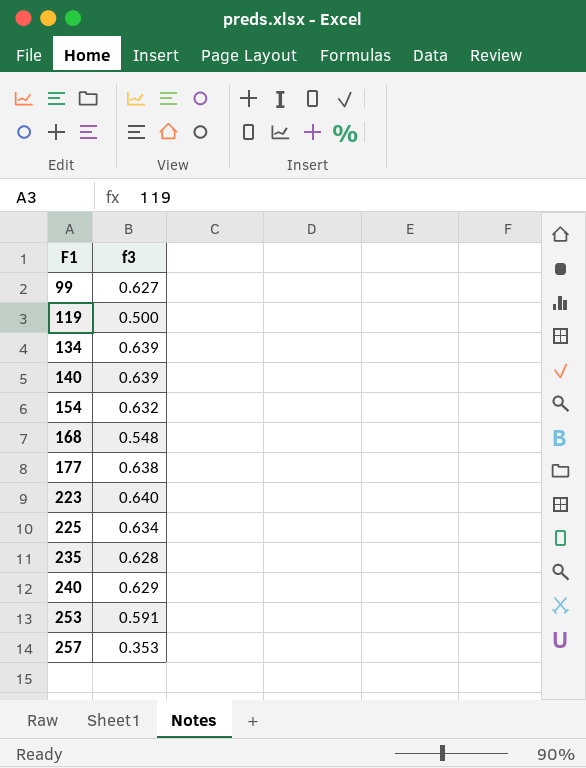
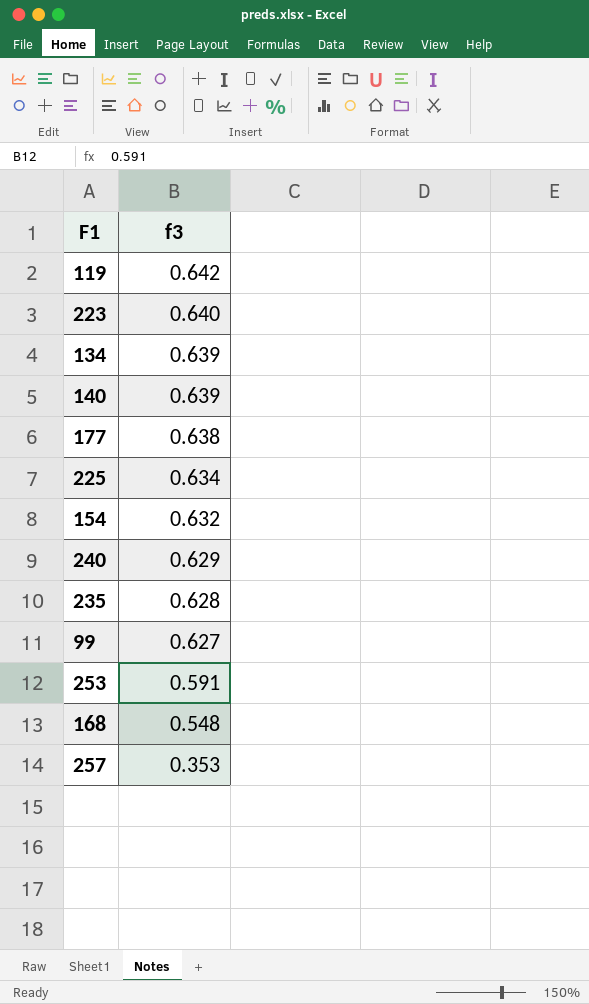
row order: F1 ascending -> f3 descending
119 | f3: 0.500 -> 0.642

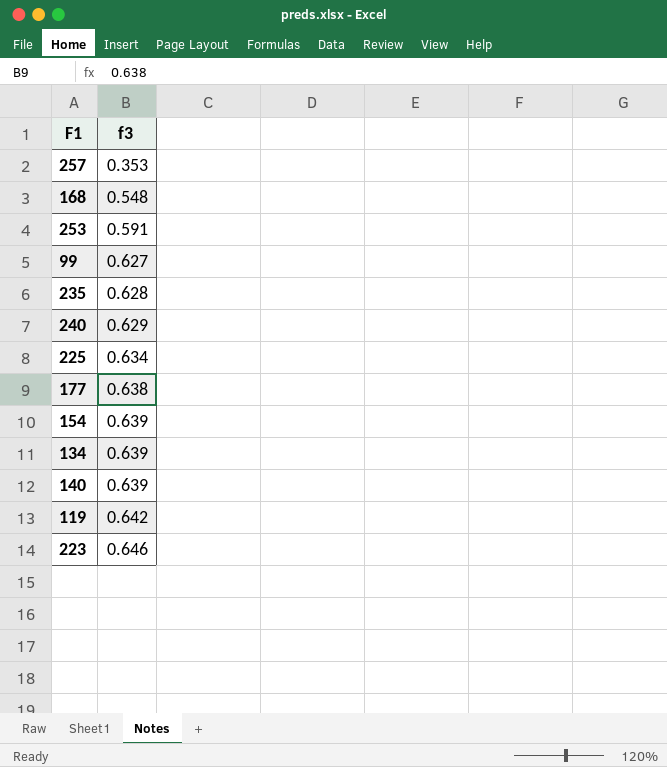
row order: f3 descending -> f3 ascending
154 | f3: 0.632 -> 0.639
223 | f3: 0.640 -> 0.646

